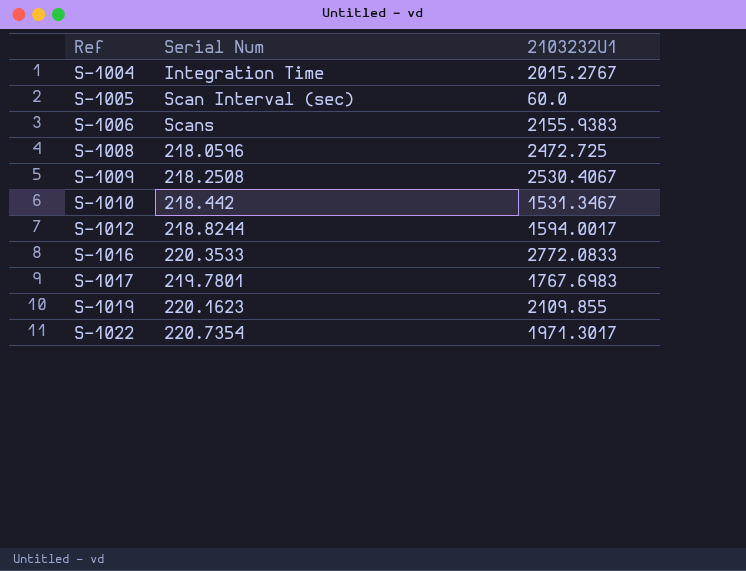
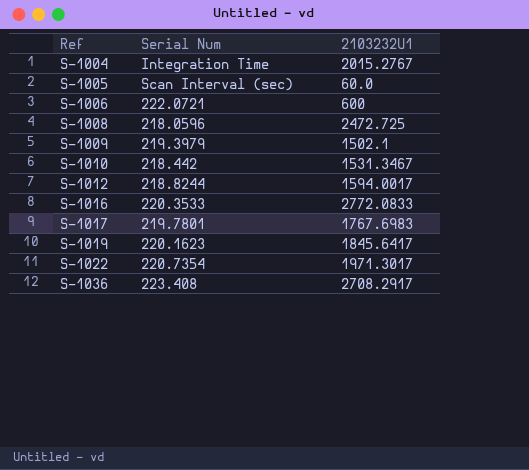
S-1006 | Serial Num: Scans -> 222.0721
S-1006 | 2103232U1: 2155.9383 -> 600
S-1009 | Serial Num: 218.2508 -> 219.3979
S-1009 | 2103232U1: 2530.4067 -> 1502.1
S-1019 | 2103232U1: 2109.855 -> 1845.6417
row S-1036: none -> 223.408 | 2708.2917

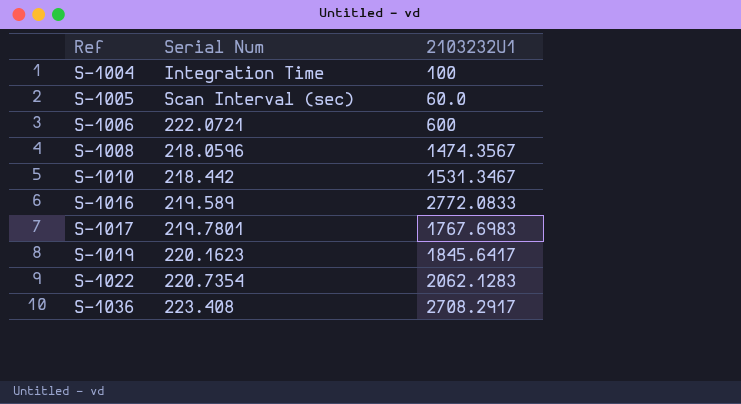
row S-1009: 219.3979 | 1502.1 -> none
row S-1012: 218.8244 | 1594.0017 -> none
S-1004 | 2103232U1: 2015.2767 -> 100
S-1008 | 2103232U1: 2472.725 -> 1474.3567
S-1016 | Serial Num: 220.3533 -> 219.589
S-1022 | 2103232U1: 1971.3017 -> 2062.1283

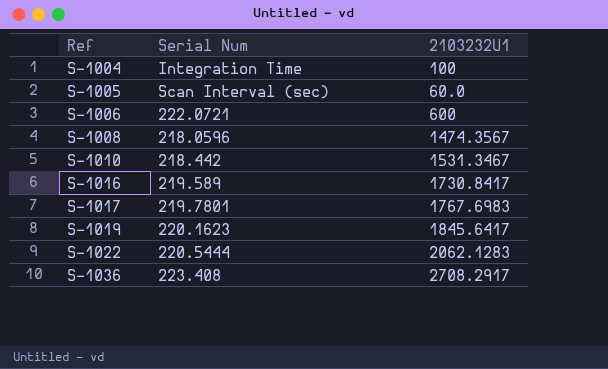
S-1016 | 2103232U1: 2772.0833 -> 1730.8417
S-1022 | Serial Num: 220.7354 -> 220.5444

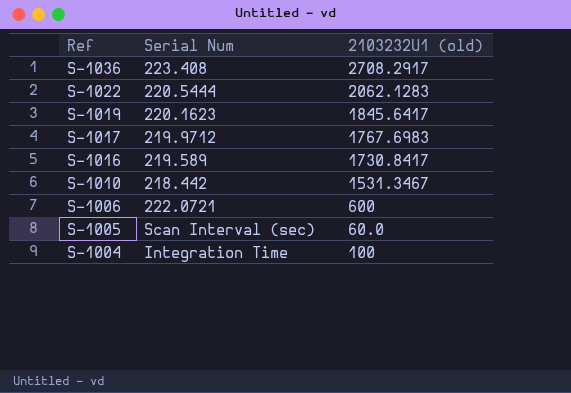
row order: Ref ascending -> Ref descending
column name: 2103232U1 -> 2103232U1 (old)
row S-1008: 218.0596 | 1474.3567 -> none
S-1017 | Serial Num: 219.7801 -> 219.9712

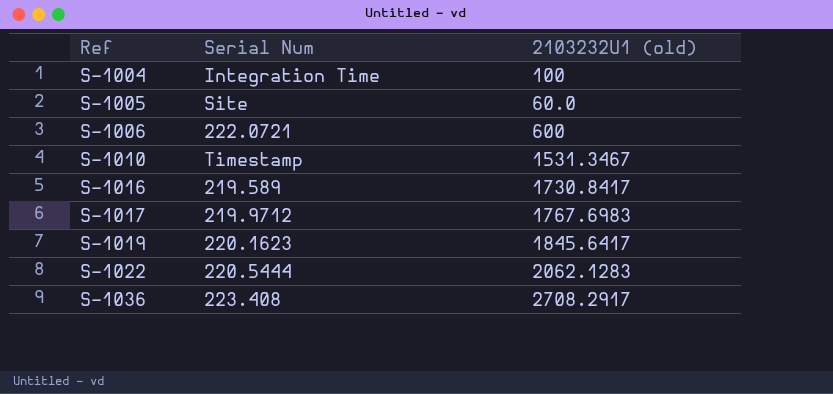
row order: Ref descending -> Ref ascending
S-1005 | Serial Num: Scan Interval (sec) -> Site
S-1010 | Serial Num: 218.442 -> Timestamp

